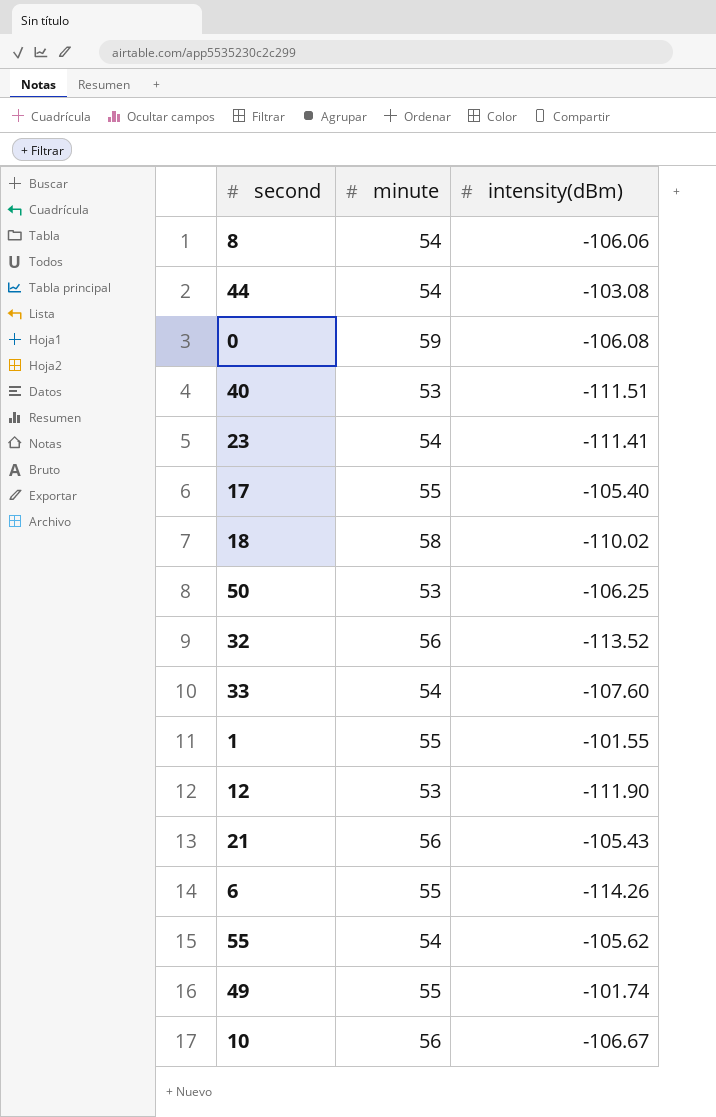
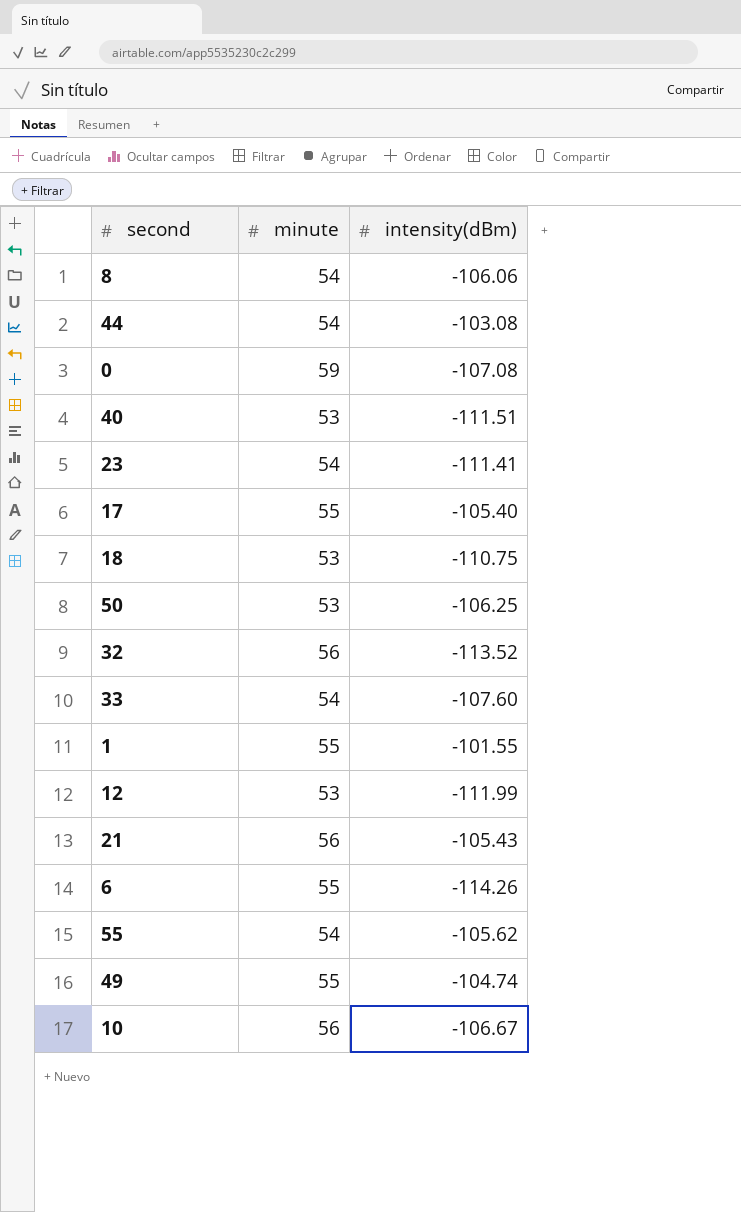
0 | intensity(dBm): -106.08 -> -107.08
18 | minute: 58 -> 53
18 | intensity(dBm): -110.02 -> -110.75
12 | intensity(dBm): -111.90 -> -111.99
49 | intensity(dBm): -101.74 -> -104.74

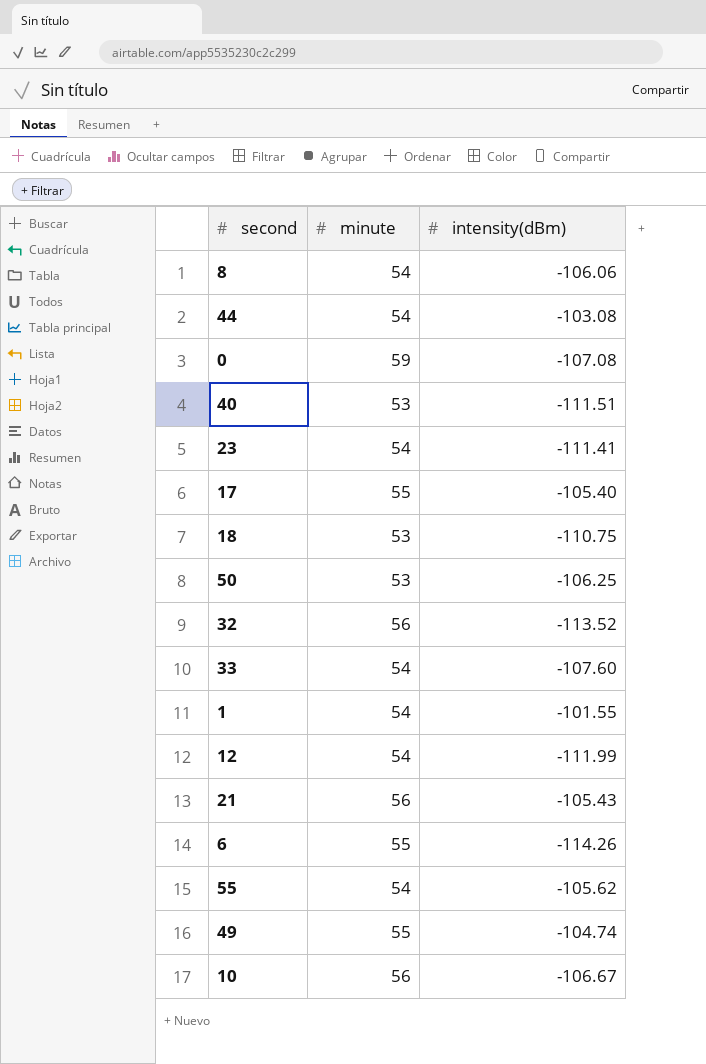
1 | minute: 55 -> 54
12 | minute: 53 -> 54

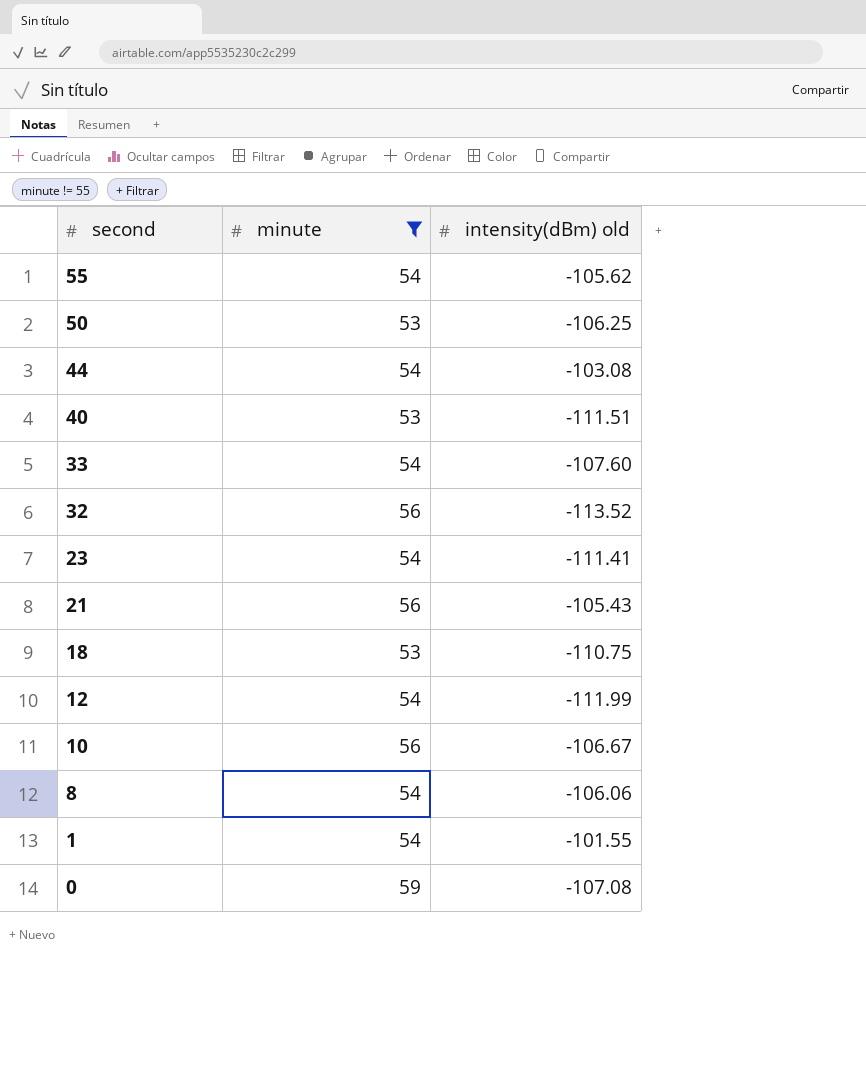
filter: none -> minute != 55
row order: none -> second descending
column name: intensity(dBm) -> intensity(dBm) old

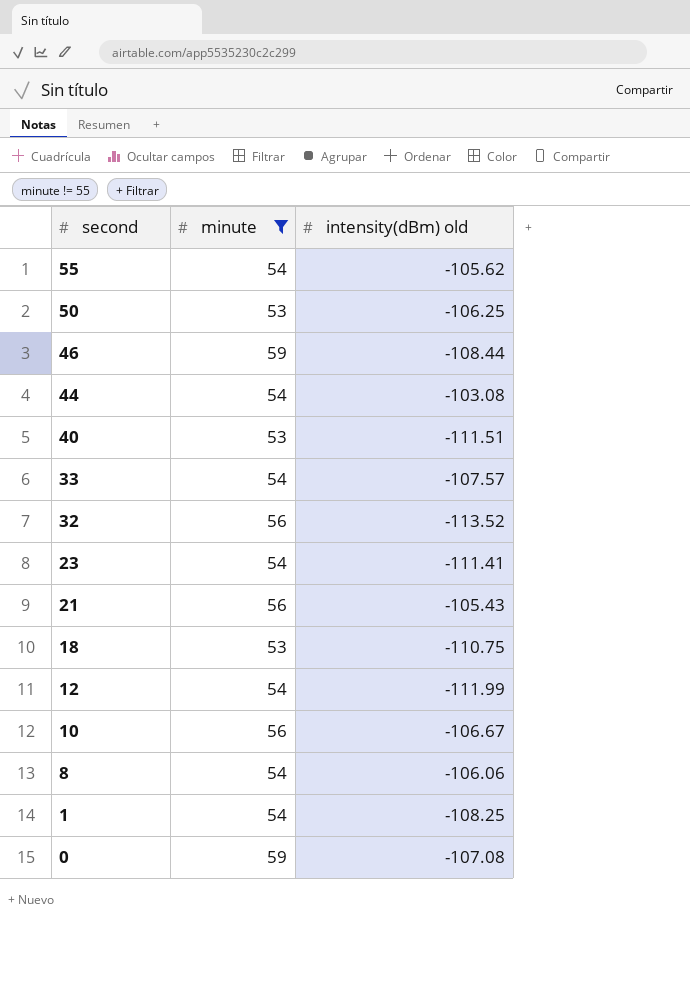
row 46: none -> 59 | -108.44
33 | intensity(dBm) old: -107.60 -> -107.57
1 | intensity(dBm) old: -101.55 -> -108.25

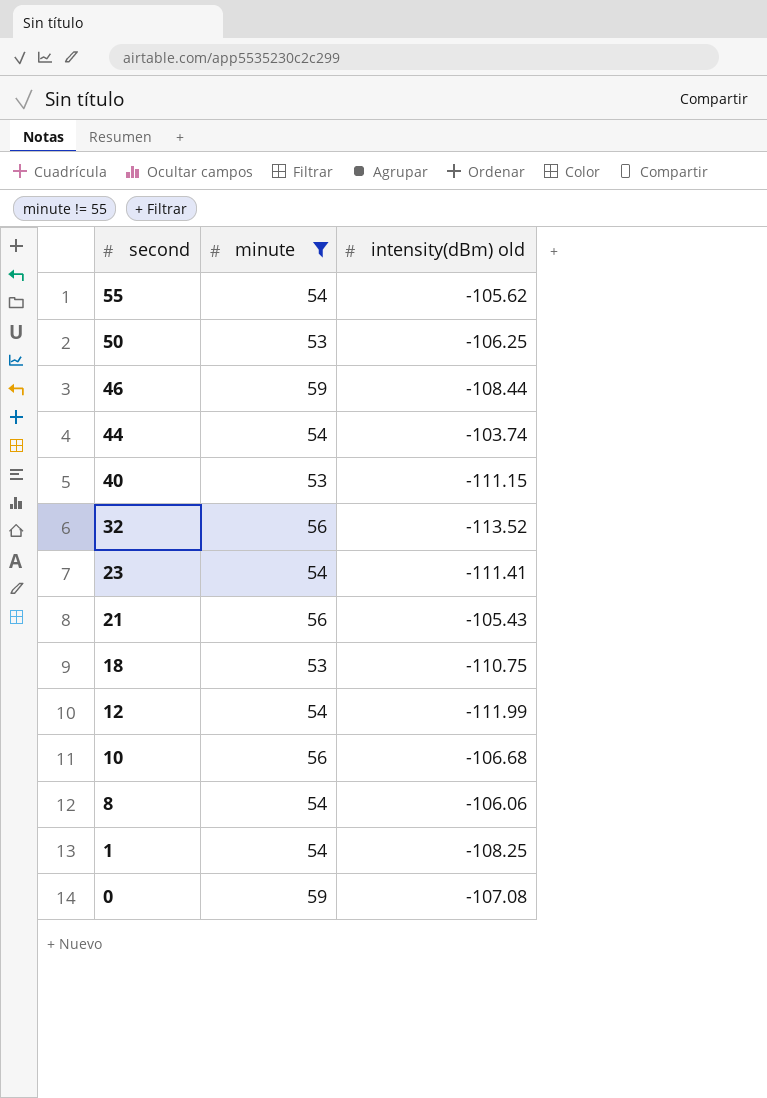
row 33: 54 | -107.57 -> none
44 | intensity(dBm) old: -103.08 -> -103.74
40 | intensity(dBm) old: -111.51 -> -111.15
10 | intensity(dBm) old: -106.67 -> -106.68

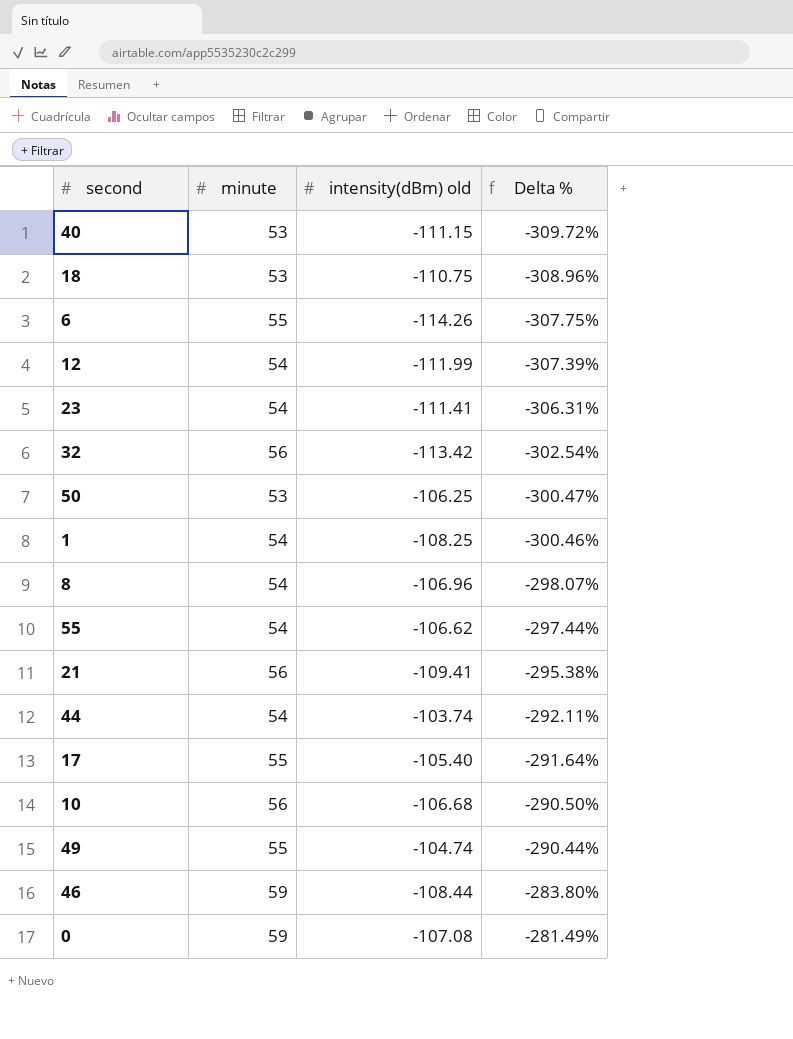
filter: minute != 55 -> none
row order: second descending -> Delta % ascending
column Delta % | formula: none -> ([intensity(dBm) old] - [minute]) / [minute]
32 | intensity(dBm) old: -113.52 -> -113.42
8 | intensity(dBm) old: -106.06 -> -106.96
55 | intensity(dBm) old: -105.62 -> -106.62
21 | intensity(dBm) old: -105.43 -> -109.41

